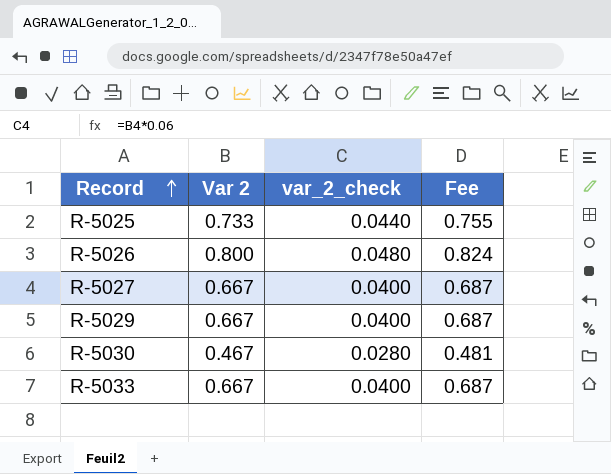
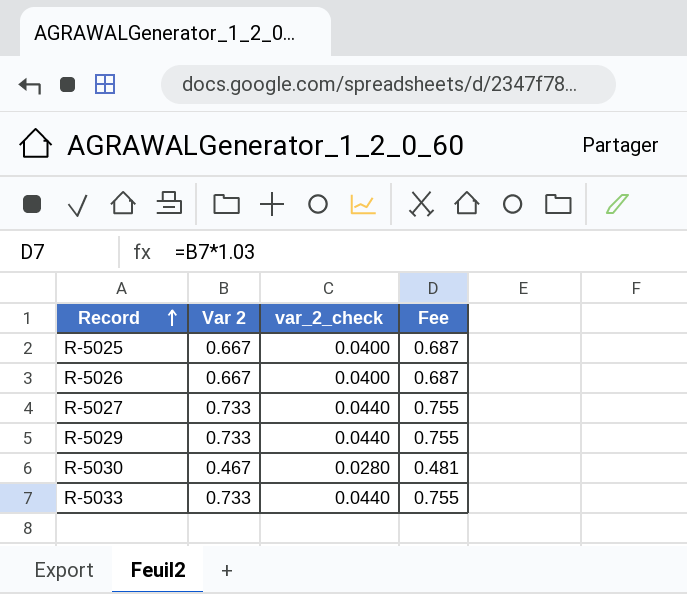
R-5025 | Var 2: 0.733 -> 0.667
R-5025 | var_2_check: 0.0440 -> 0.0400
R-5025 | Fee: 0.755 -> 0.687
R-5026 | Var 2: 0.800 -> 0.667
R-5026 | var_2_check: 0.0480 -> 0.0400
R-5026 | Fee: 0.824 -> 0.687
R-5027 | Var 2: 0.667 -> 0.733
R-5027 | var_2_check: 0.0400 -> 0.0440
R-5027 | Fee: 0.687 -> 0.755
R-5029 | Var 2: 0.667 -> 0.733
R-5029 | var_2_check: 0.0400 -> 0.0440
R-5029 | Fee: 0.687 -> 0.755
R-5033 | Var 2: 0.667 -> 0.733
R-5033 | var_2_check: 0.0400 -> 0.0440
R-5033 | Fee: 0.687 -> 0.755

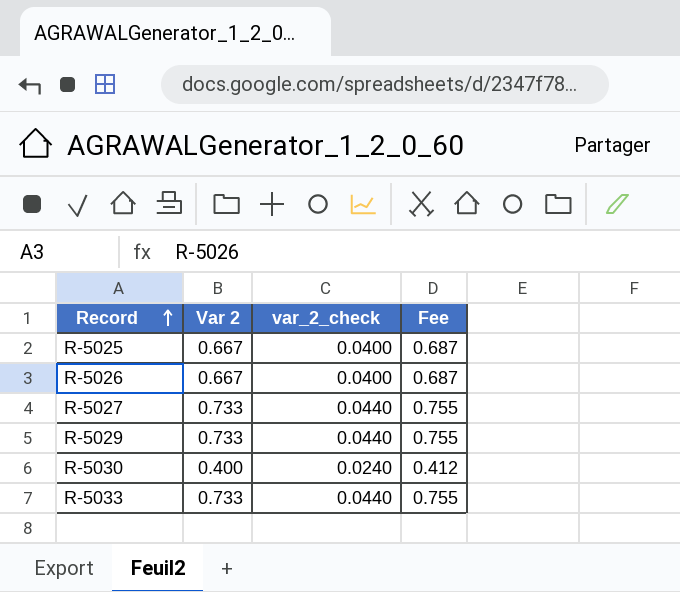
R-5030 | Var 2: 0.467 -> 0.400
R-5030 | var_2_check: 0.0280 -> 0.0240
R-5030 | Fee: 0.481 -> 0.412

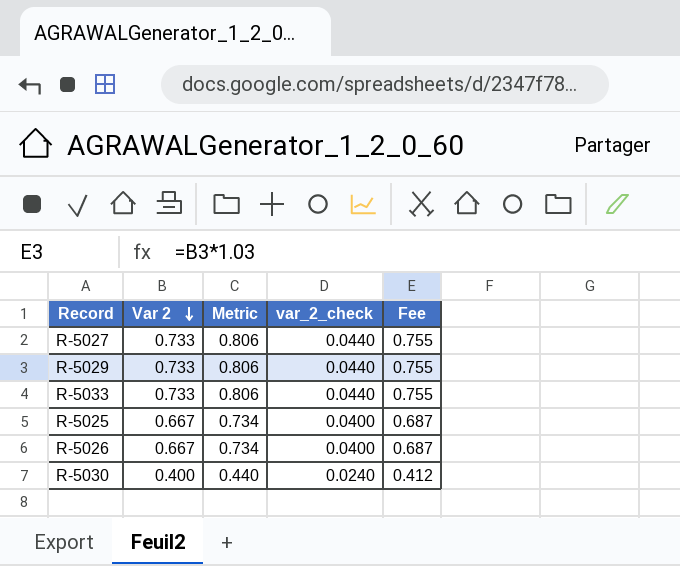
row order: Record ascending -> Var 2 descending
column Metric | formula: none -> [Var 2] * 1.1

